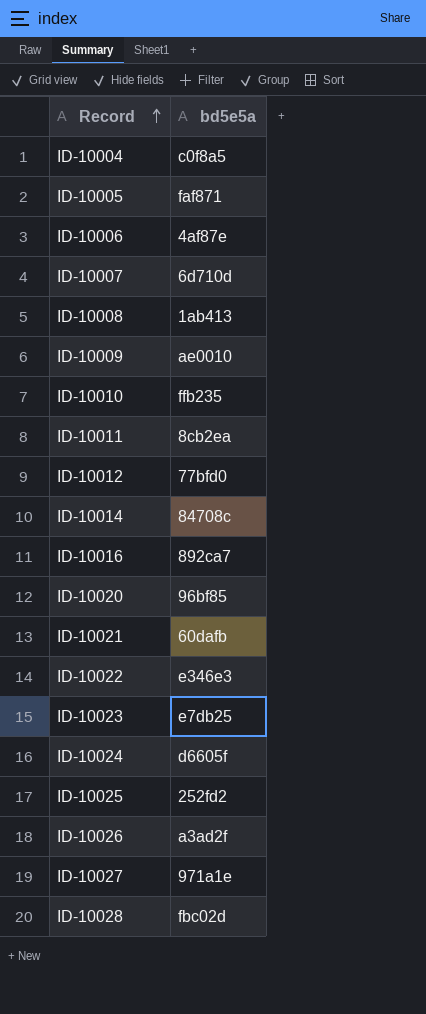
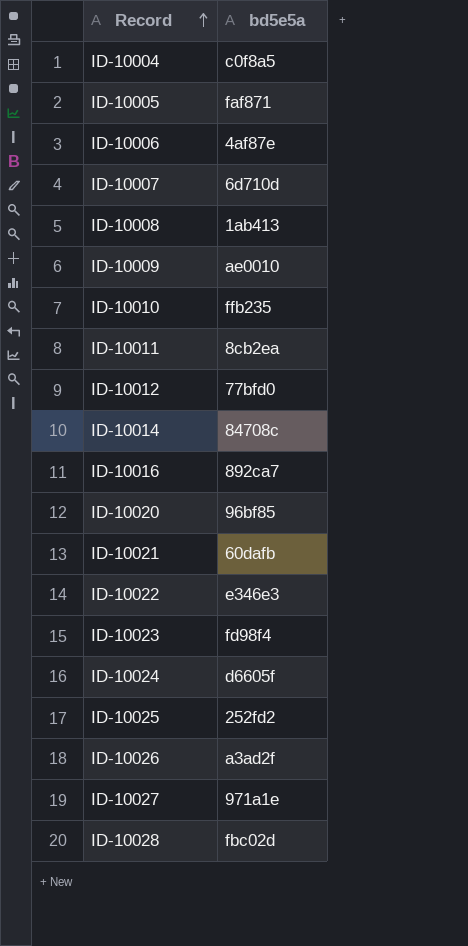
ID-10023 | bd5e5a: e7db25 -> fd98f4

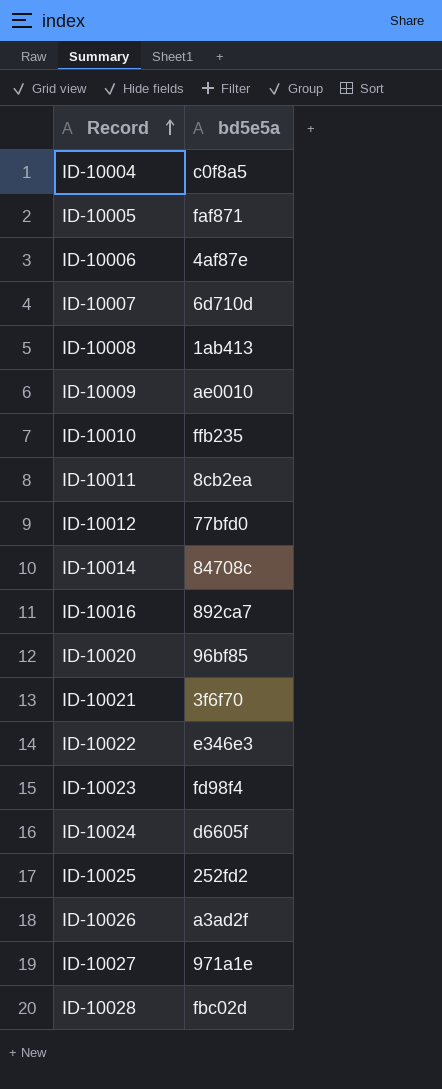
ID-10021 | bd5e5a: 60dafb -> 3f6f70

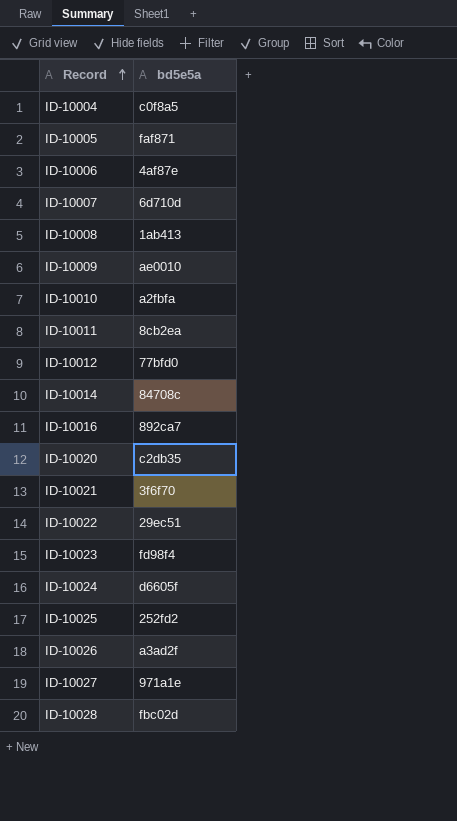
ID-10010 | bd5e5a: ffb235 -> a2fbfa
ID-10020 | bd5e5a: 96bf85 -> c2db35
ID-10022 | bd5e5a: e346e3 -> 29ec51

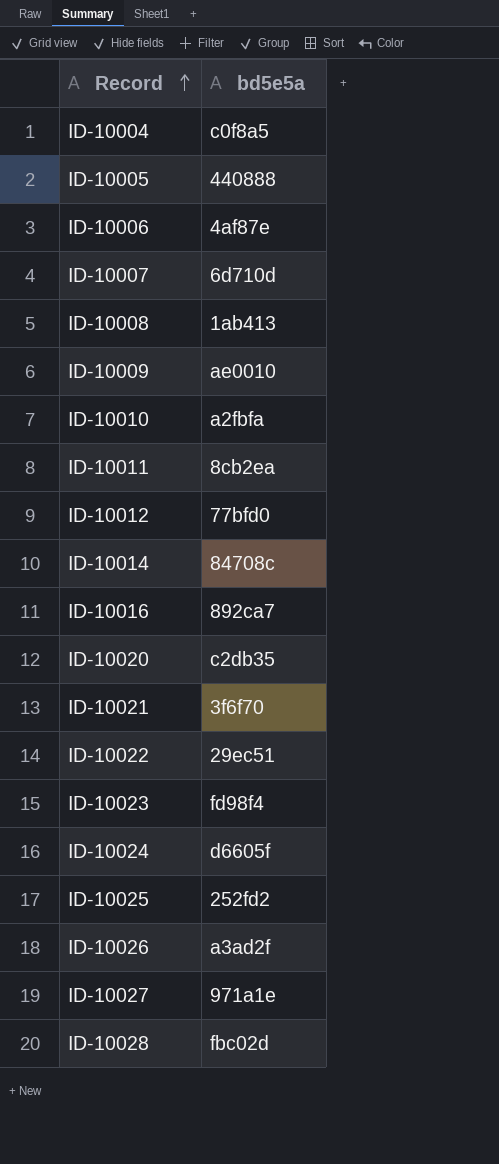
ID-10005 | bd5e5a: faf871 -> 440888

